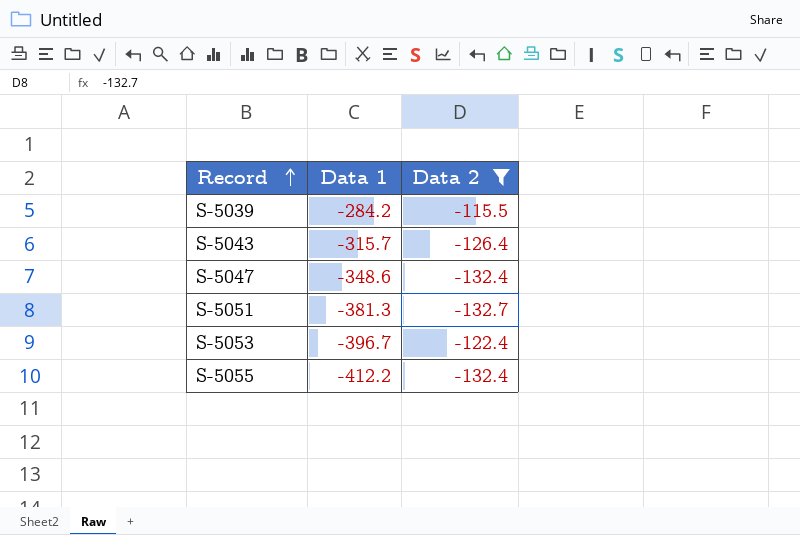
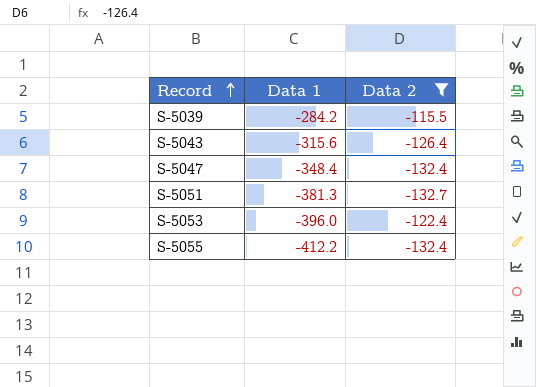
S-5043 | Data 1: -315.7 -> -315.6
S-5047 | Data 1: -348.6 -> -348.4
S-5053 | Data 1: -396.7 -> -396.0

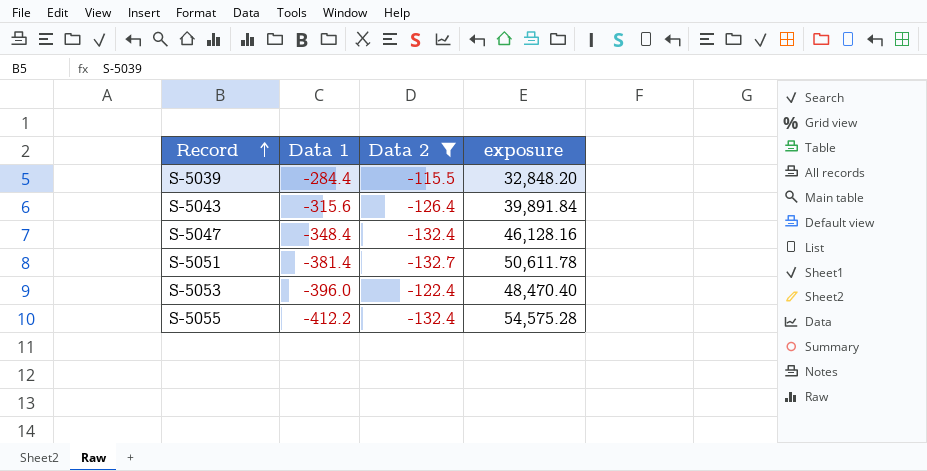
column exposure | formula: none -> [Data 1] * [Data 2]
S-5039 | Data 1: -284.2 -> -284.4
S-5051 | Data 1: -381.3 -> -381.4

